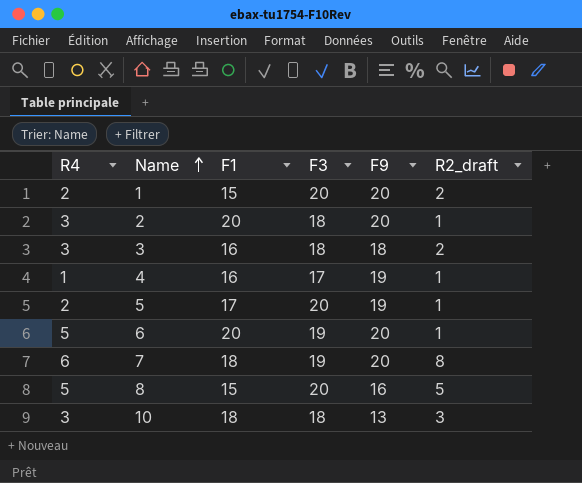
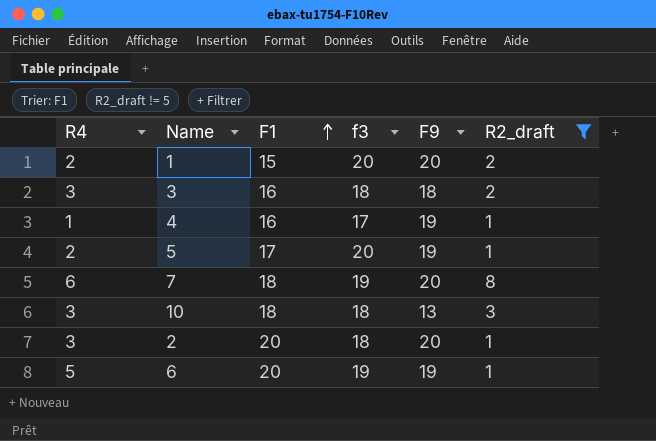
filter: none -> R2_draft != 5
row order: Name ascending -> F1 ascending
column name: F3 -> f3
6 | F9: 20 -> 19

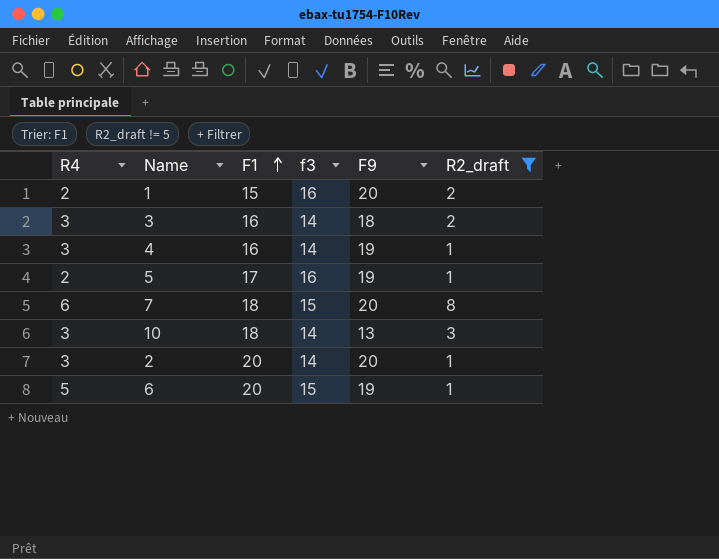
1 | f3: 20 -> 16
3 | f3: 18 -> 14
4 | R4: 1 -> 3
4 | f3: 17 -> 14
5 | f3: 20 -> 16
7 | f3: 19 -> 15
10 | f3: 18 -> 14
2 | f3: 18 -> 14
6 | f3: 19 -> 15

